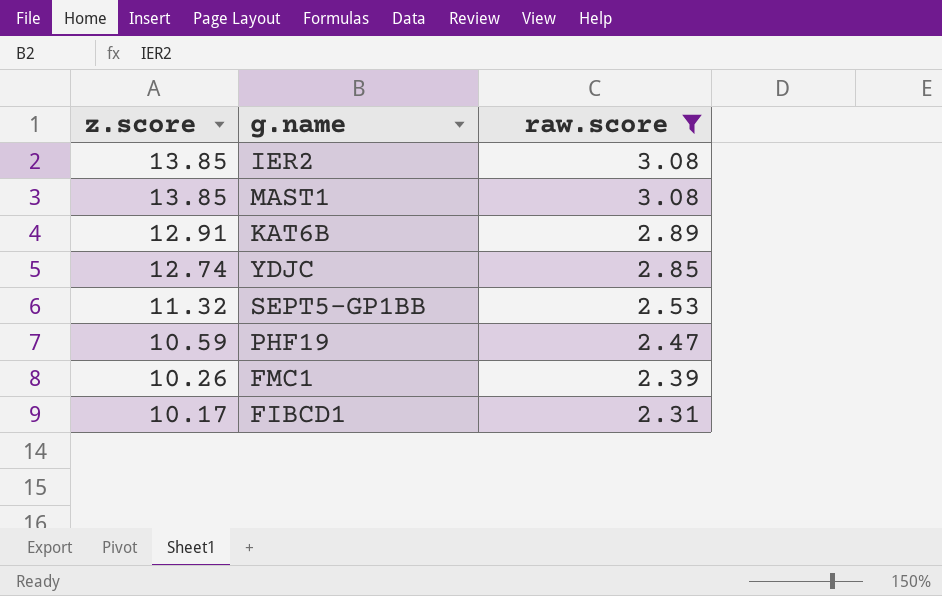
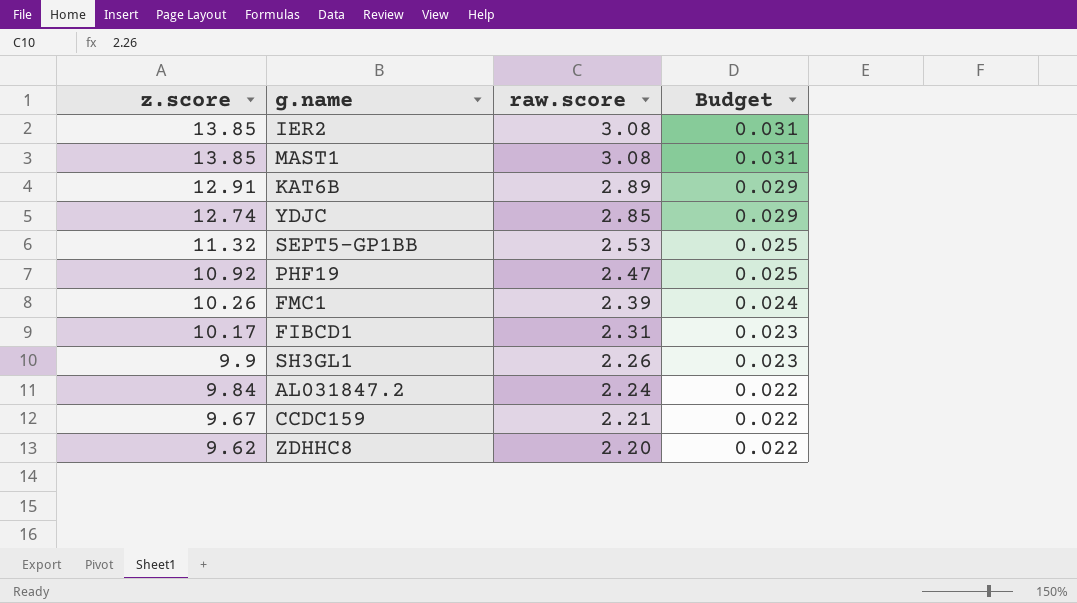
filter: raw.score >= 2.31 -> none
column Budget | formula: none -> [raw.score] * 0.01
PHF19 | z.score: 10.59 -> 10.92

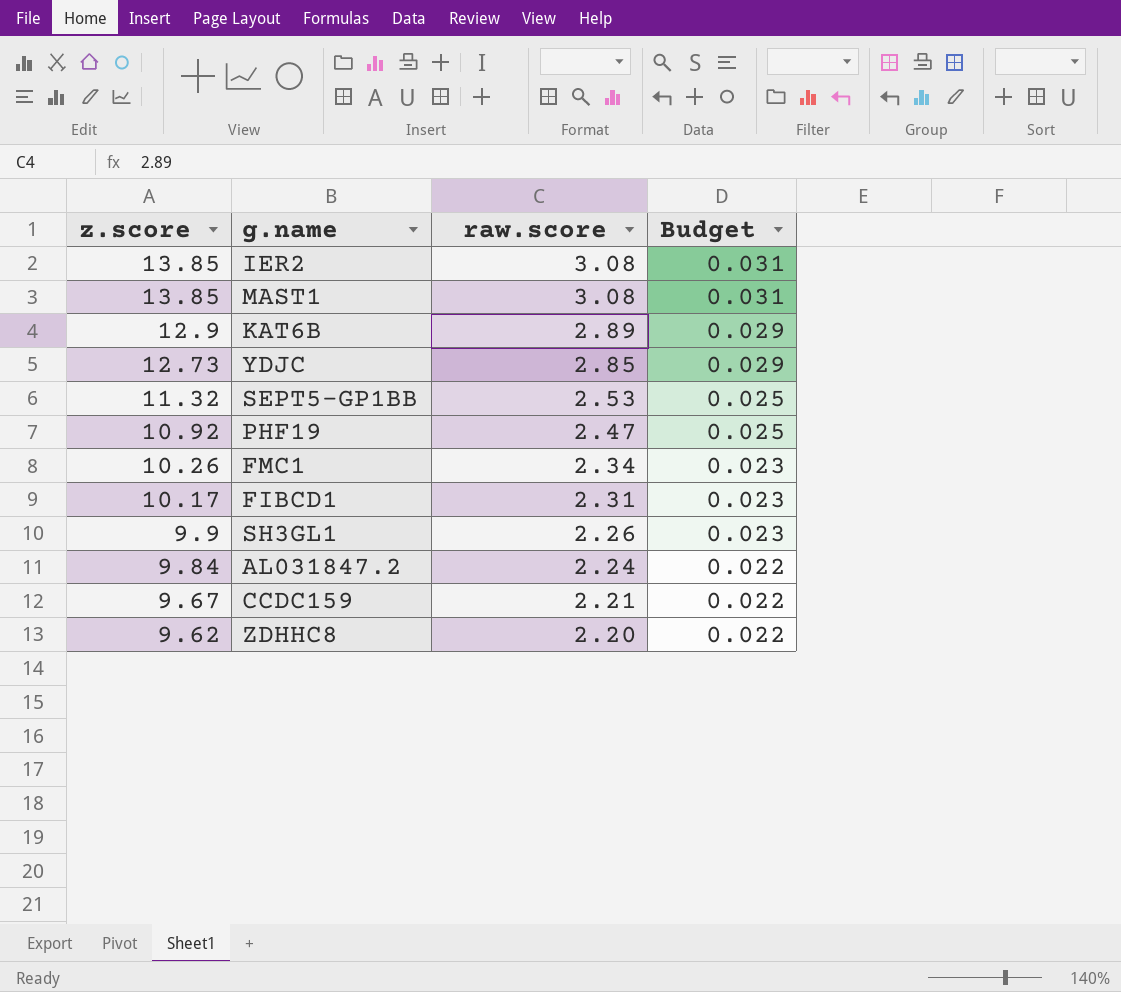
KAT6B | z.score: 12.91 -> 12.9
YDJC | z.score: 12.74 -> 12.73
FMC1 | raw.score: 2.39 -> 2.34
FMC1 | Budget: 0.024 -> 0.023

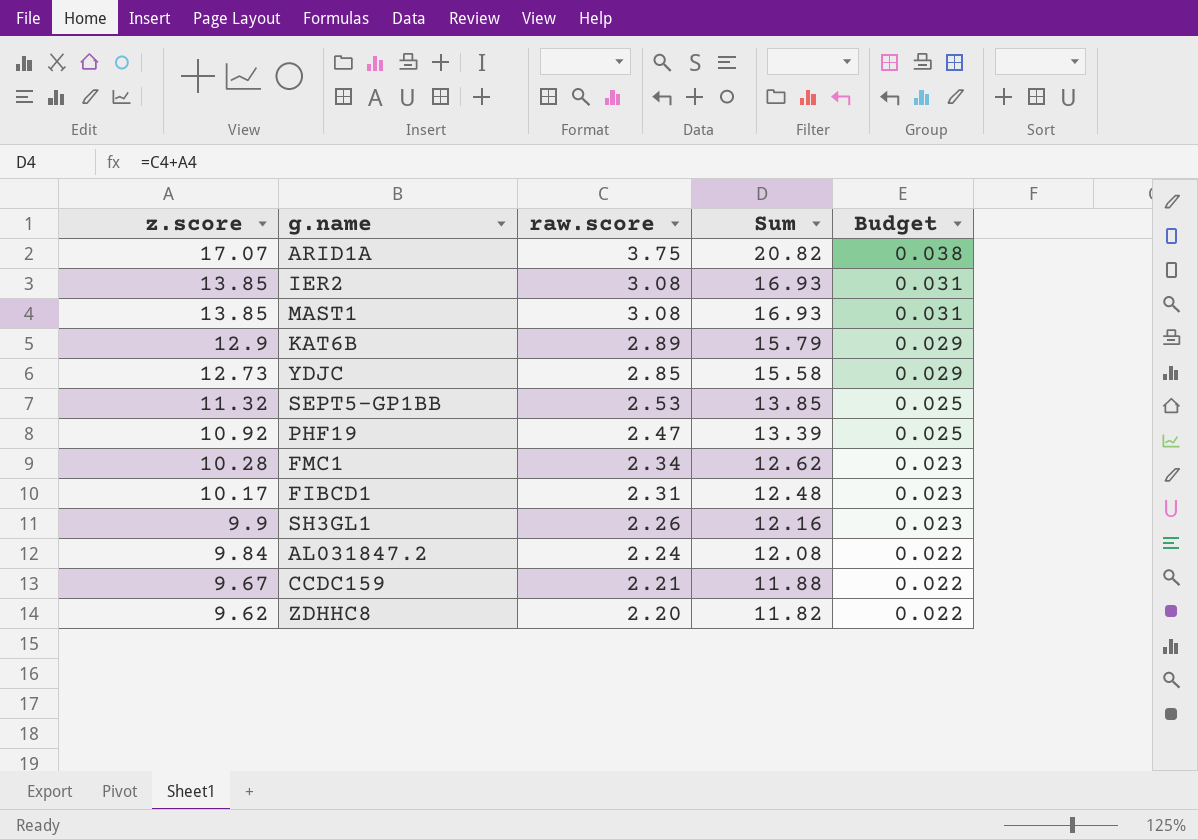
column Sum | formula: none -> [z.score] + [raw.score]
row ARID1A: none -> 17.07 | 3.75 | 20.82 | 0.038
FMC1 | z.score: 10.26 -> 10.28

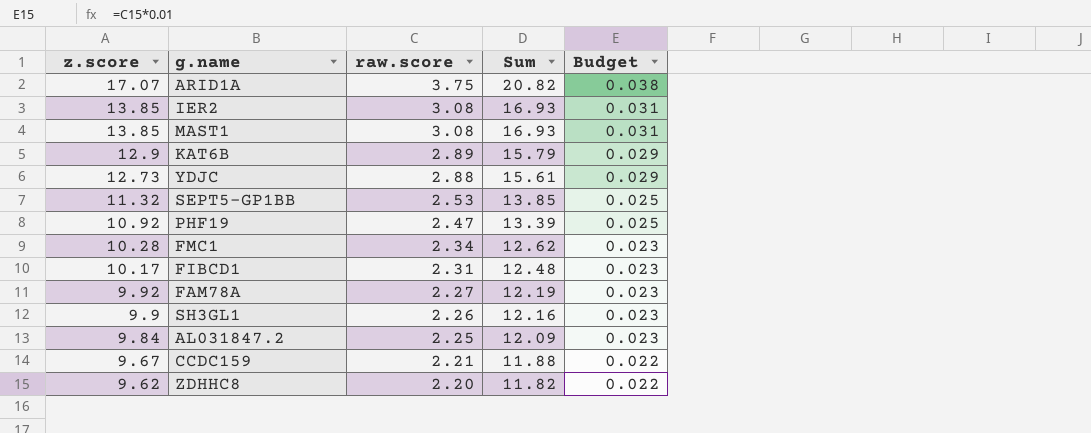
YDJC | raw.score: 2.85 -> 2.88
YDJC | Sum: 15.58 -> 15.61
row FAM78A: none -> 9.92 | 2.27 | 12.19 | 0.023
AL031847.2 | raw.score: 2.24 -> 2.25
AL031847.2 | Sum: 12.08 -> 12.09
AL031847.2 | Budget: 0.022 -> 0.023

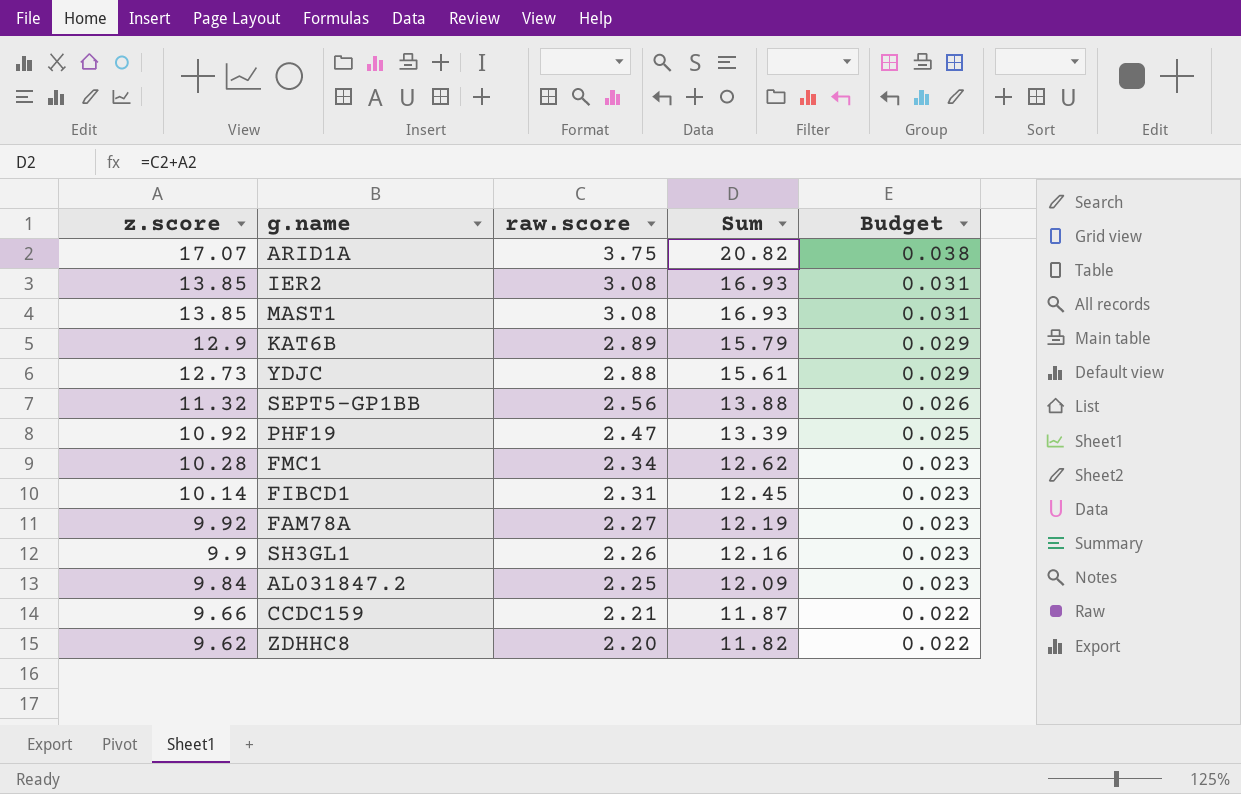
SEPT5-GP1BB | raw.score: 2.53 -> 2.56
SEPT5-GP1BB | Sum: 13.85 -> 13.88
SEPT5-GP1BB | Budget: 0.025 -> 0.026
FIBCD1 | z.score: 10.17 -> 10.14
FIBCD1 | Sum: 12.48 -> 12.45
CCDC159 | z.score: 9.67 -> 9.66
CCDC159 | Sum: 11.88 -> 11.87

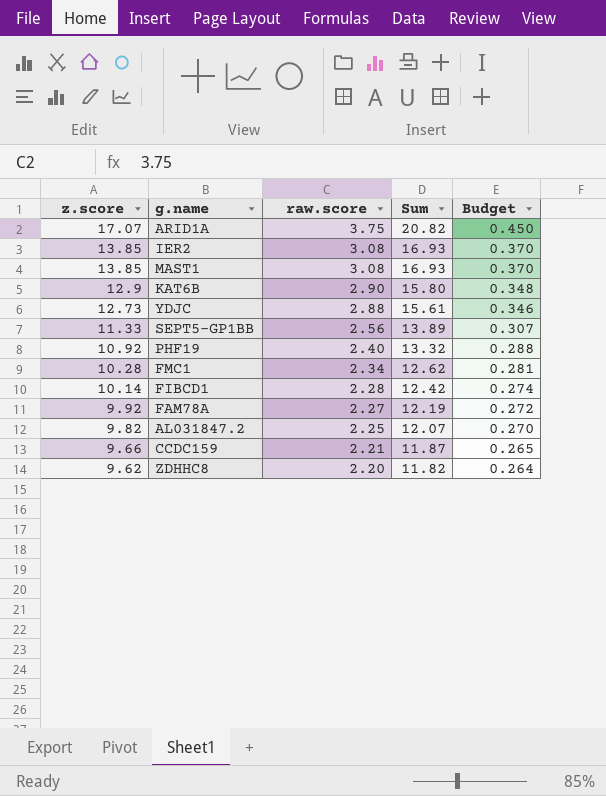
column Budget | formula: [raw.score] * 0.01 -> [raw.score] * 0.12
row SH3GL1: 9.9 | 2.26 | 12.16 | 0.023 -> none
KAT6B | raw.score: 2.89 -> 2.90
KAT6B | Sum: 15.79 -> 15.80
SEPT5-GP1BB | z.score: 11.32 -> 11.33
SEPT5-GP1BB | Sum: 13.88 -> 13.89
PHF19 | raw.score: 2.47 -> 2.40
PHF19 | Sum: 13.39 -> 13.32
FIBCD1 | raw.score: 2.31 -> 2.28
FIBCD1 | Sum: 12.45 -> 12.42
AL031847.2 | z.score: 9.84 -> 9.82
AL031847.2 | Sum: 12.09 -> 12.07

